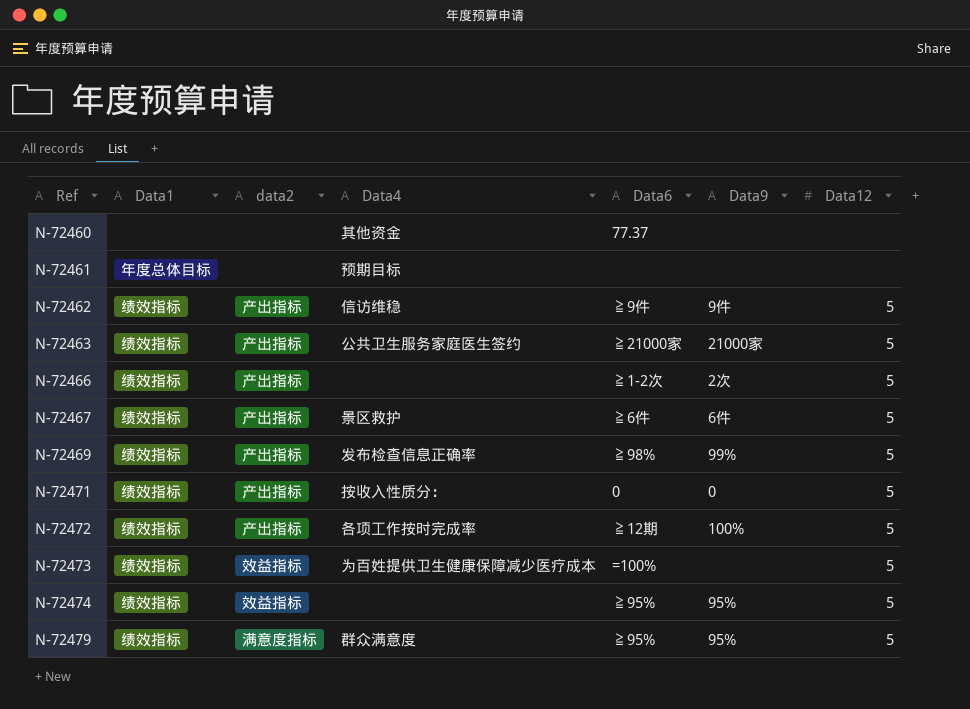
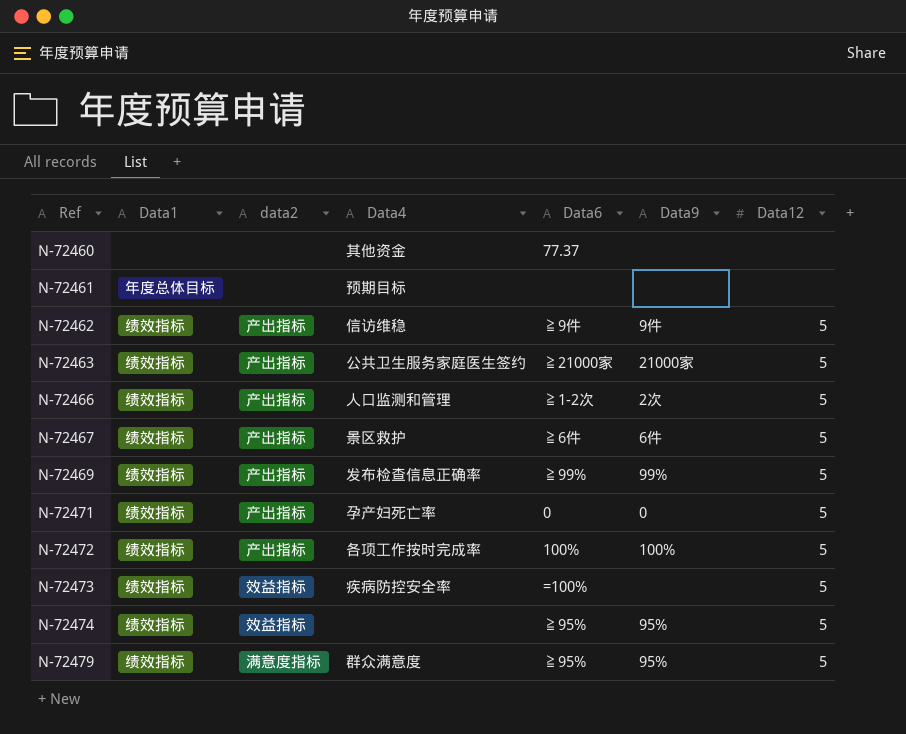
N-72466 | Data4: none -> 人口监测和管理
N-72469 | Data6: ≧98% -> ≧99%
N-72471 | Data4: 按收入性质分： -> 孕产妇死亡率
N-72472 | Data6: ≧12期 -> 100%
N-72473 | Data4: 为百姓提供卫生健康保障减少医疗成本 -> 疾病防控安全率

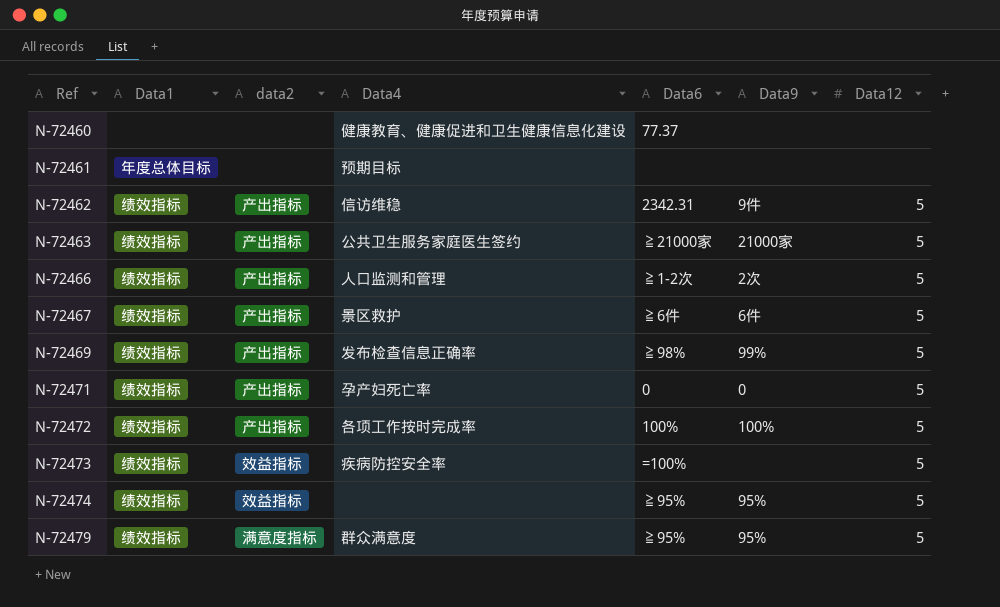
N-72460 | Data4: 其他资金 -> 健康教育、健康促进和卫生健康信息化建设
N-72462 | Data6: ≧9件 -> 2342.31
N-72469 | Data6: ≧99% -> ≧98%

